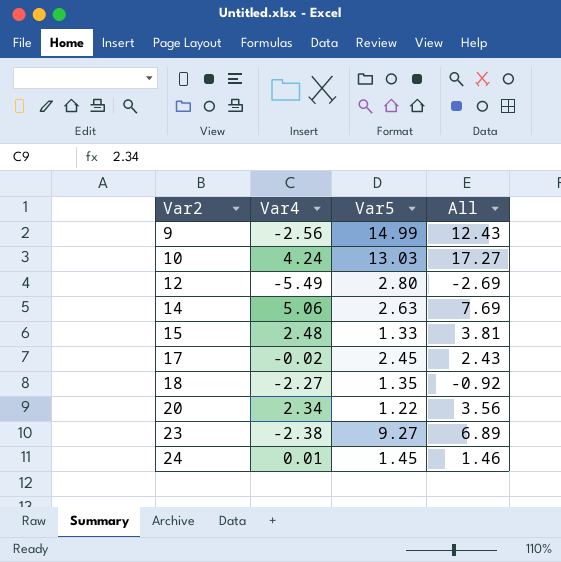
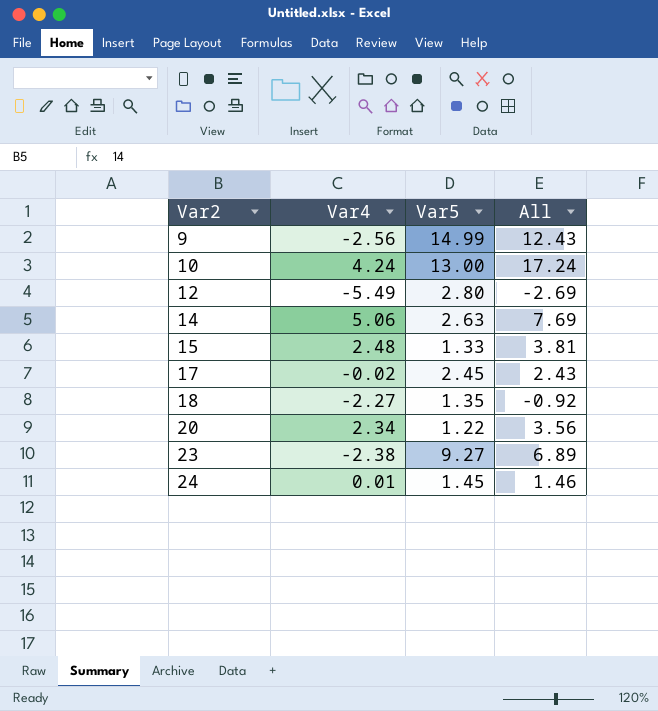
10 | Var5: 13.03 -> 13.00
10 | All: 17.27 -> 17.24

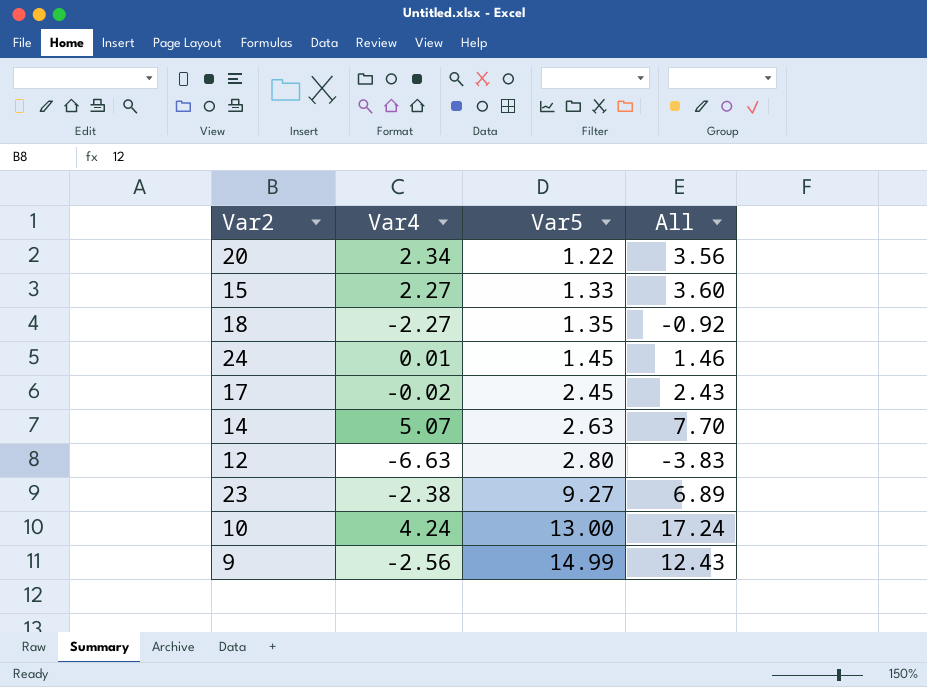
row order: Var2 ascending -> Var5 ascending
15 | Var4: 2.48 -> 2.27
15 | All: 3.81 -> 3.60
14 | Var4: 5.06 -> 5.07
14 | All: 7.69 -> 7.70
12 | Var4: -5.49 -> -6.63
12 | All: -2.69 -> -3.83

